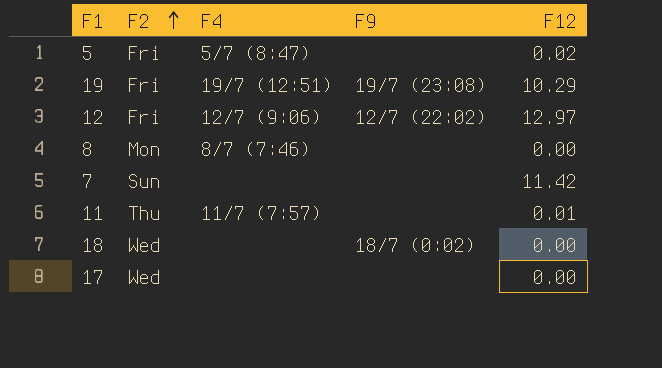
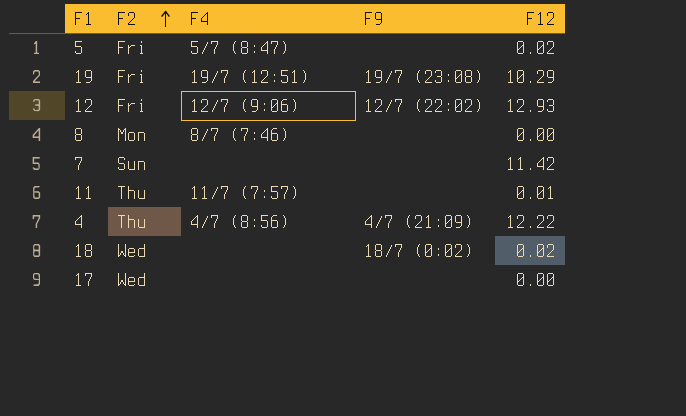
12 | F12: 12.97 -> 12.93
row 4: none -> Thu | 4/7 (8:56) | 4/7 (21:09) | 12.22
18 | F12: 0.00 -> 0.02

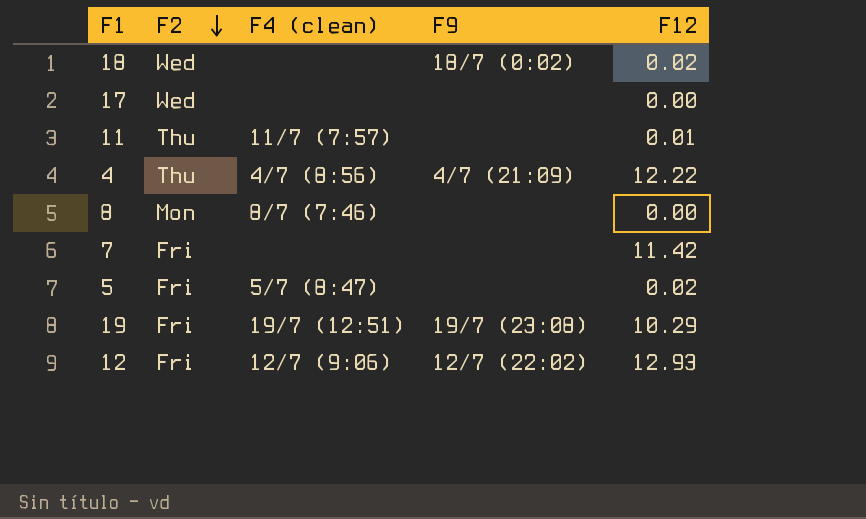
row order: F2 ascending -> F2 descending
column name: F4 -> F4 (clean)
7 | F2: Sun -> Fri

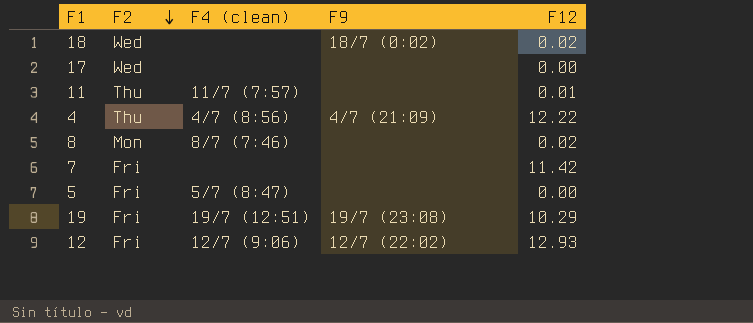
8 | F12: 0.00 -> 0.02
5 | F12: 0.02 -> 0.00

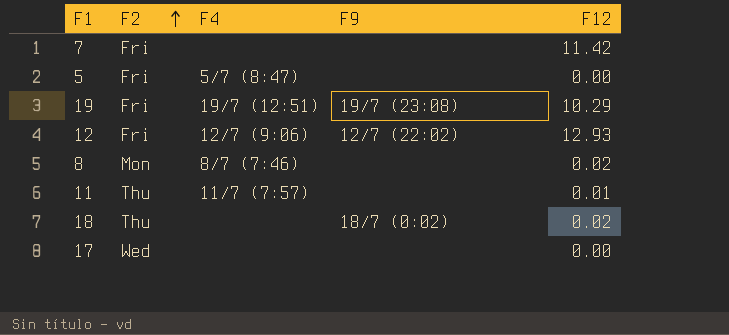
row order: F2 descending -> F2 ascending
column name: F4 (clean) -> F4
row 4: Thu | 4/7 (8:56) | 4/7 (21:09) | 12.22 -> none
18 | F2: Wed -> Thu

